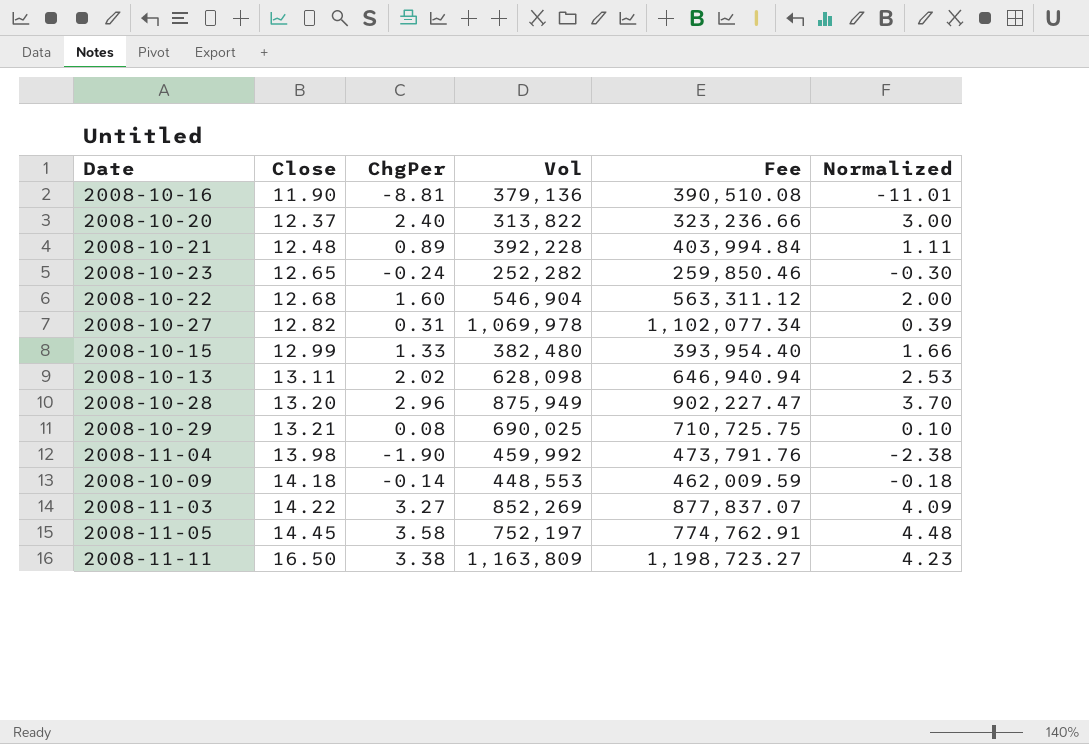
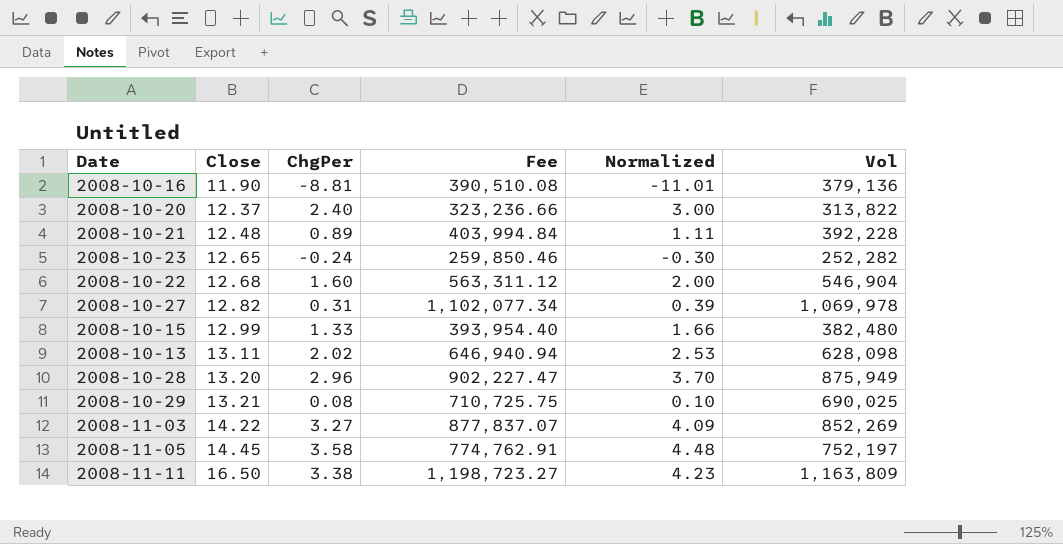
column Vol | position: 4 -> 6
row 2008-11-04: 13.98 | -1.90 | 459,992 | 473,791.76 | -2.38 -> none
row 2008-10-09: 14.18 | -0.14 | 448,553 | 462,009.59 | -0.18 -> none

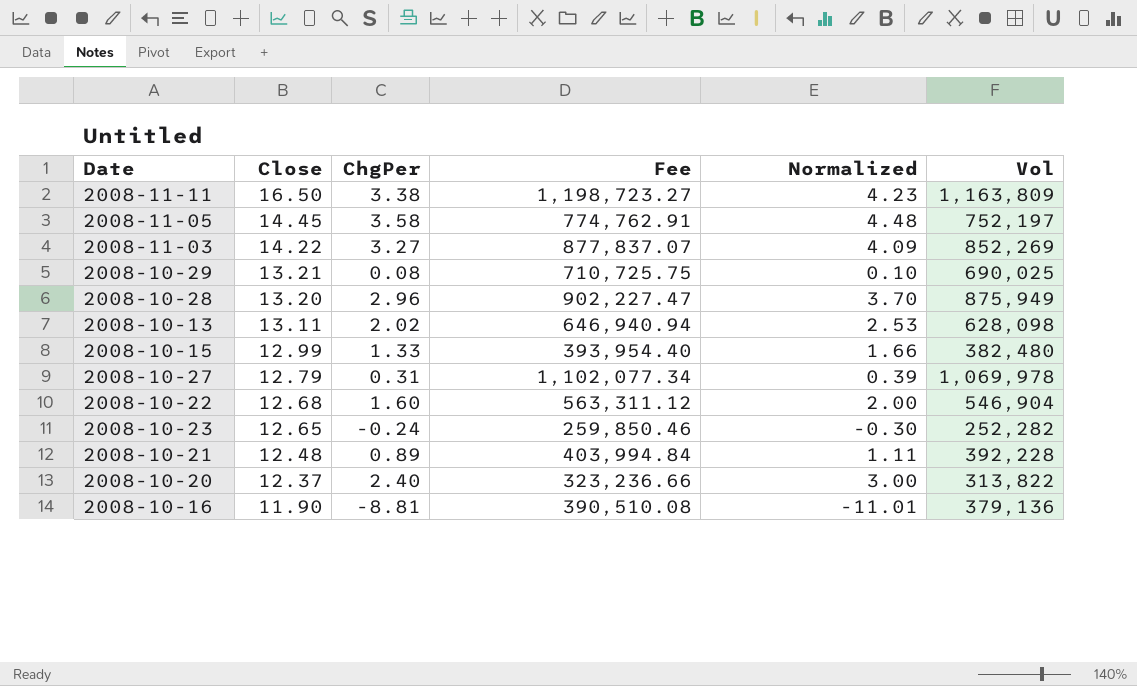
row order: Close ascending -> Close descending
2008-10-27 | Close: 12.82 -> 12.79

